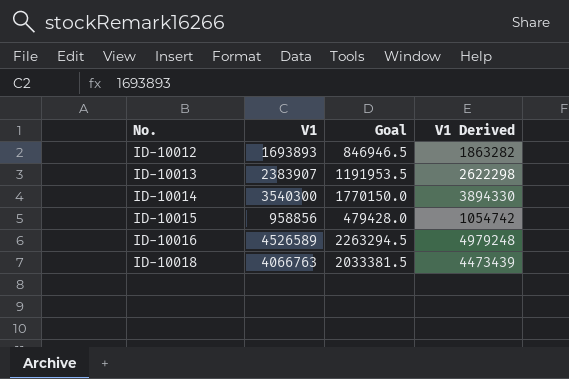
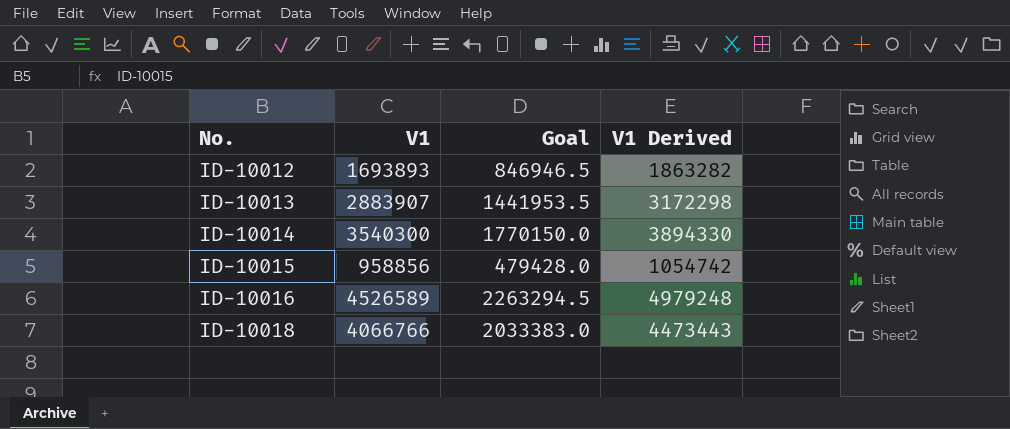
ID-10013 | V1: 2383907 -> 2883907
ID-10013 | Goal: 1191953.5 -> 1441953.5
ID-10013 | V1 Derived: 2622298 -> 3172298
ID-10018 | V1: 4066763 -> 4066766
ID-10018 | Goal: 2033381.5 -> 2033383.0
ID-10018 | V1 Derived: 4473439 -> 4473443

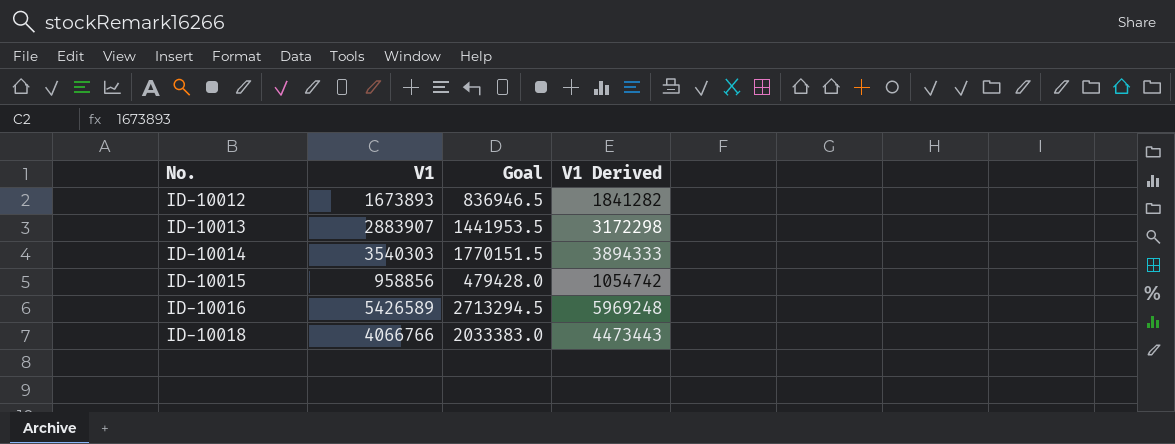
ID-10012 | V1: 1693893 -> 1673893
ID-10012 | Goal: 846946.5 -> 836946.5
ID-10012 | V1 Derived: 1863282 -> 1841282
ID-10014 | V1: 3540300 -> 3540303
ID-10014 | Goal: 1770150.0 -> 1770151.5
ID-10014 | V1 Derived: 3894330 -> 3894333
ID-10016 | V1: 4526589 -> 5426589
ID-10016 | Goal: 2263294.5 -> 2713294.5
ID-10016 | V1 Derived: 4979248 -> 5969248

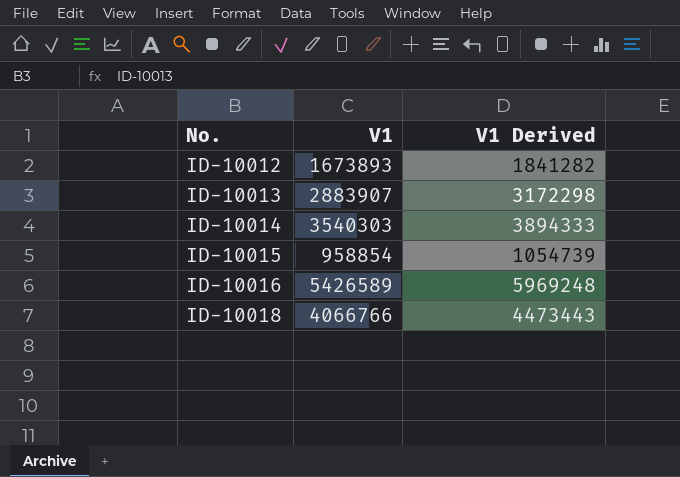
column Goal | formula: [V1] * 0.5 -> none
ID-10015 | V1: 958856 -> 958854
ID-10015 | V1 Derived: 1054742 -> 1054739

